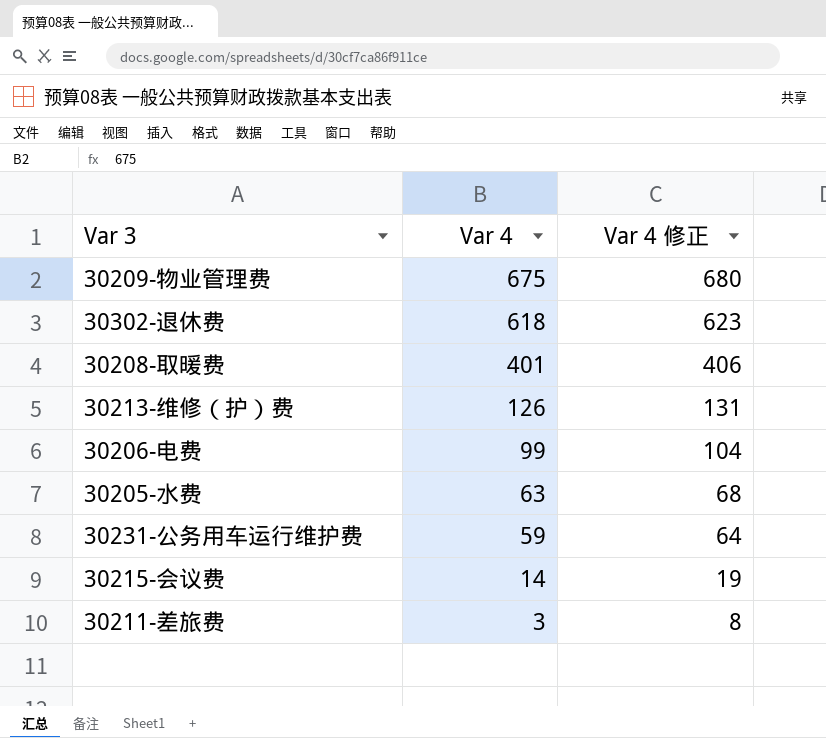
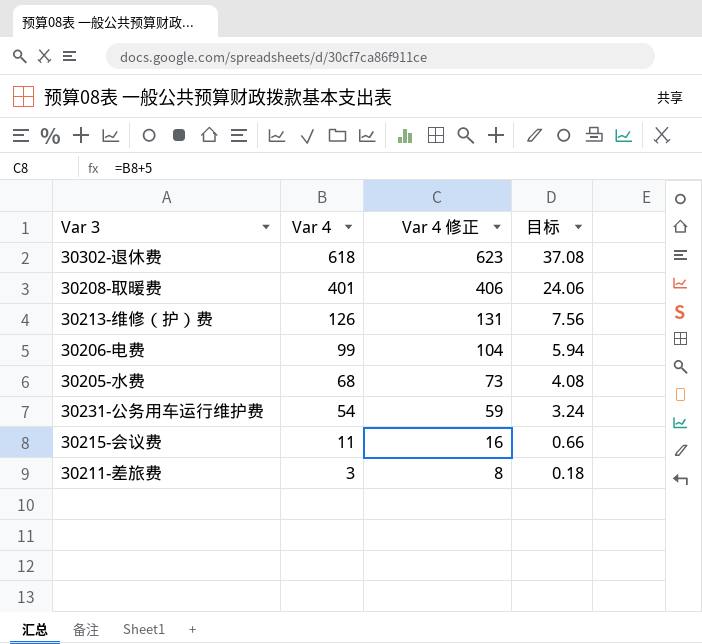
column 目标 | formula: none -> [Var 4] * 0.06
row 30209-物业管理费: 675 | 680 -> none
30205-水费 | Var 4: 63 -> 68
30205-水费 | Var 4 修正: 68 -> 73
30231-公务用车运行维护费 | Var 4: 59 -> 54
30231-公务用车运行维护费 | Var 4 修正: 64 -> 59
30215-会议费 | Var 4: 14 -> 11
30215-会议费 | Var 4 修正: 19 -> 16

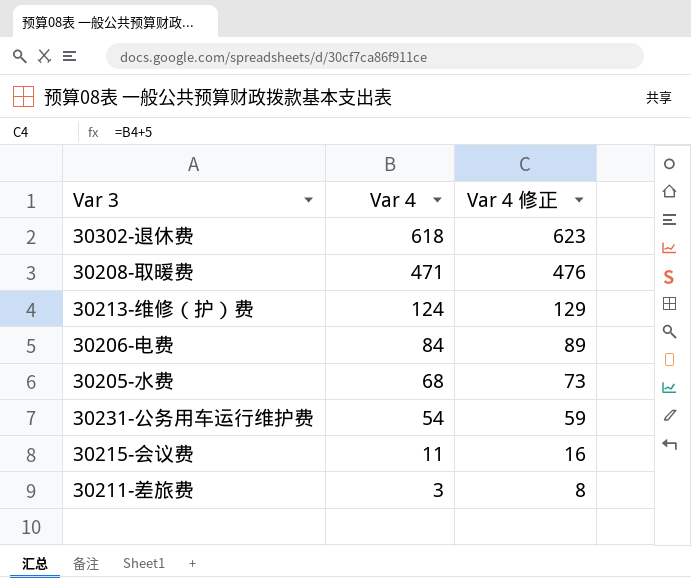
column 目标 | formula: [Var 4] * 0.06 -> none
30208-取暖费 | Var 4: 401 -> 471
30208-取暖费 | Var 4 修正: 406 -> 476
30213-维修（护）费 | Var 4: 126 -> 124
30213-维修（护）费 | Var 4 修正: 131 -> 129
30206-电费 | Var 4: 99 -> 84
30206-电费 | Var 4 修正: 104 -> 89

